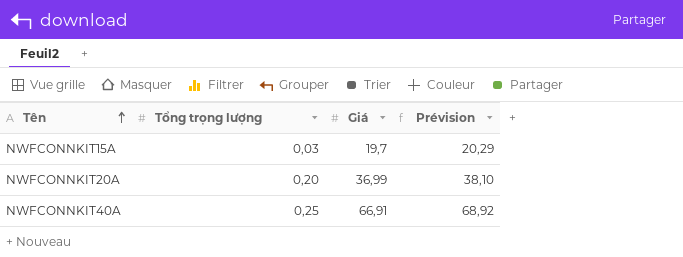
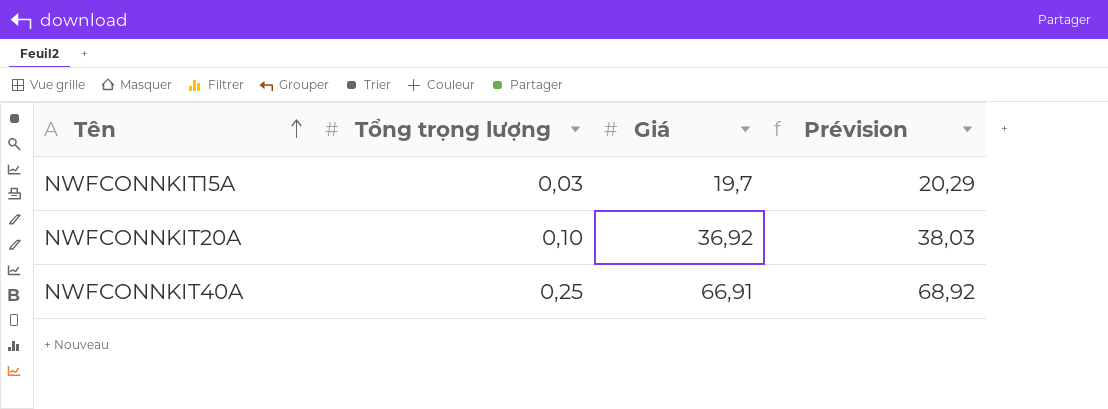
NWFCONNKIT20A | Tổng trọng lượng: 0,20 -> 0,10
NWFCONNKIT20A | Giá: 36,99 -> 36,92
NWFCONNKIT20A | Prévision: 38,10 -> 38,03

